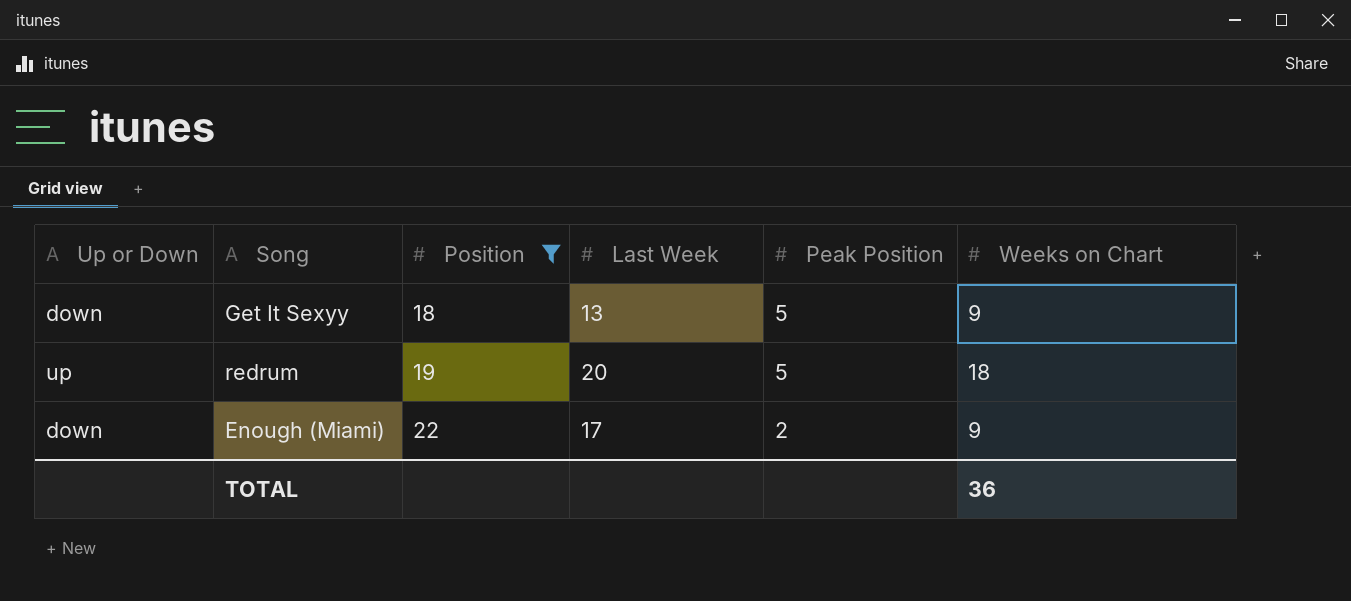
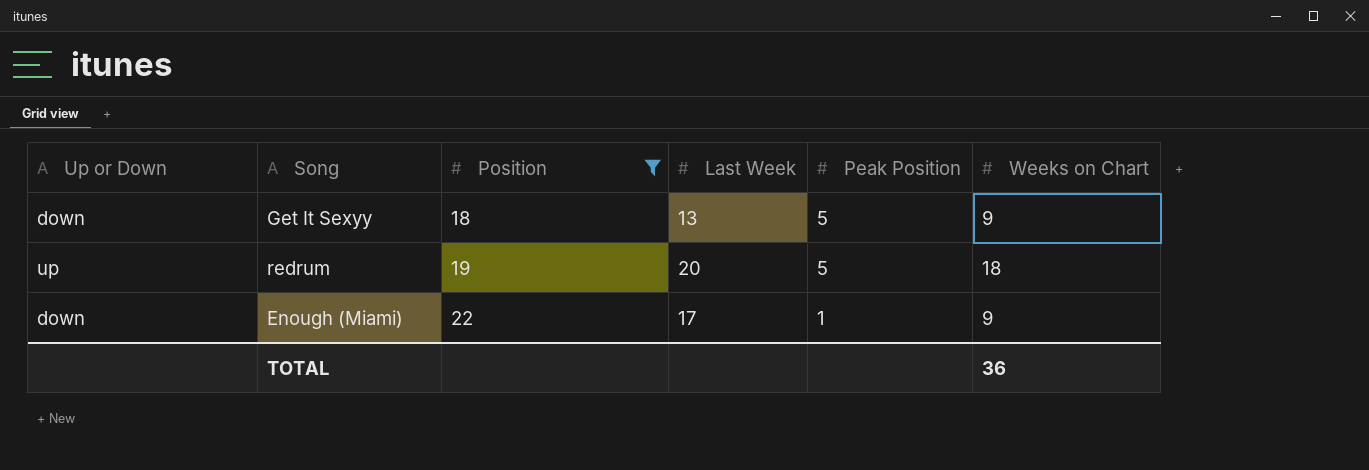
Enough (Miami) | Peak Position: 2 -> 1

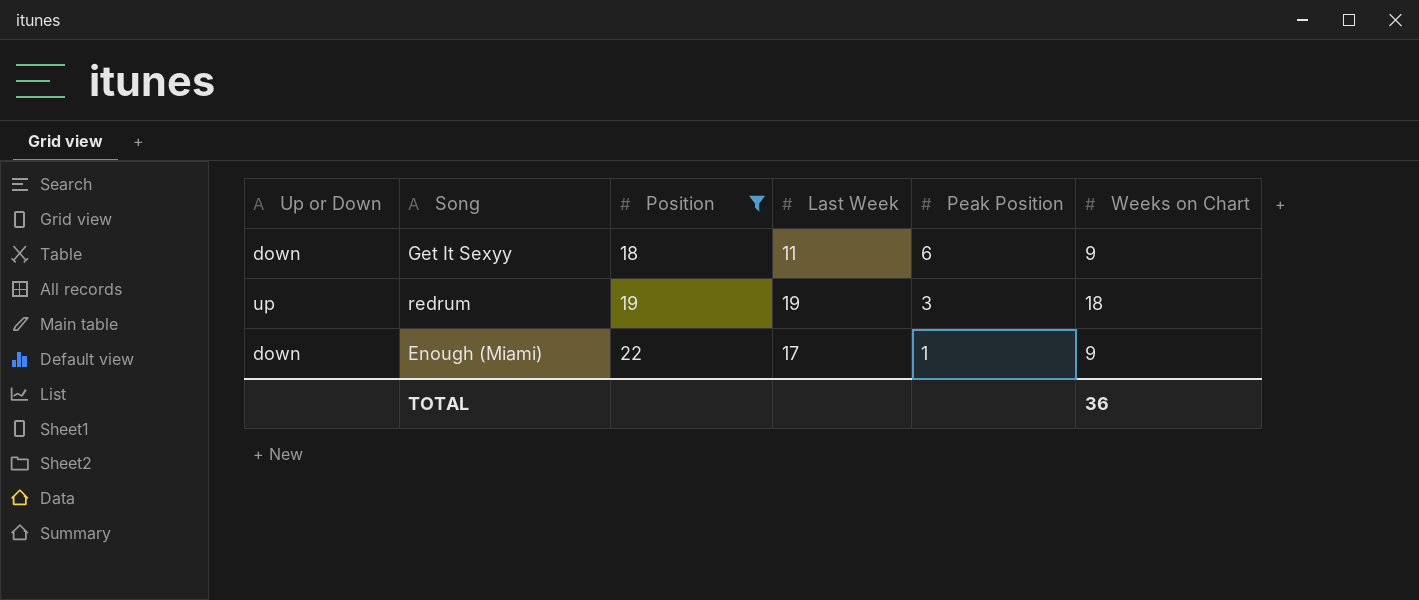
Get It Sexyy | Last Week: 13 -> 11
Get It Sexyy | Peak Position: 5 -> 6
redrum | Last Week: 20 -> 19
redrum | Peak Position: 5 -> 3

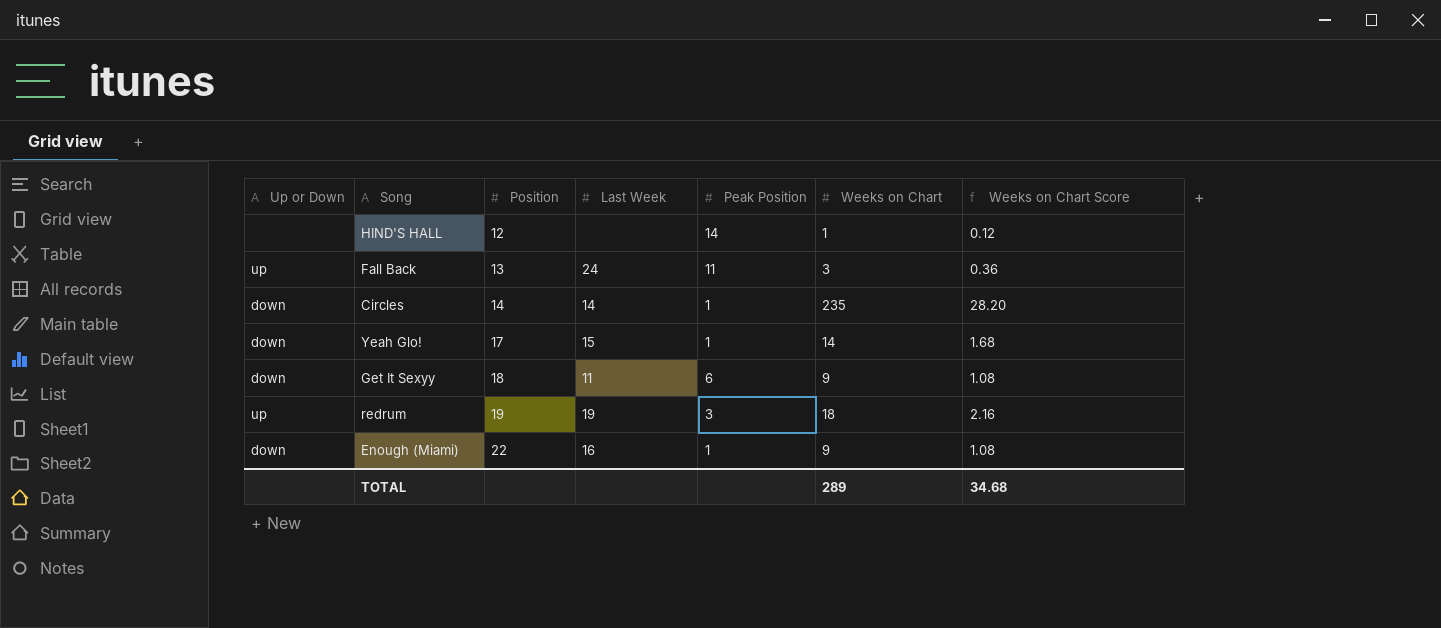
filter: Position >= 18 -> none
column Weeks on Chart Score | formula: none -> [Weeks on Chart] * 0.12
Enough (Miami) | Last Week: 17 -> 16
TOTAL | Weeks on Chart: 36 -> 289

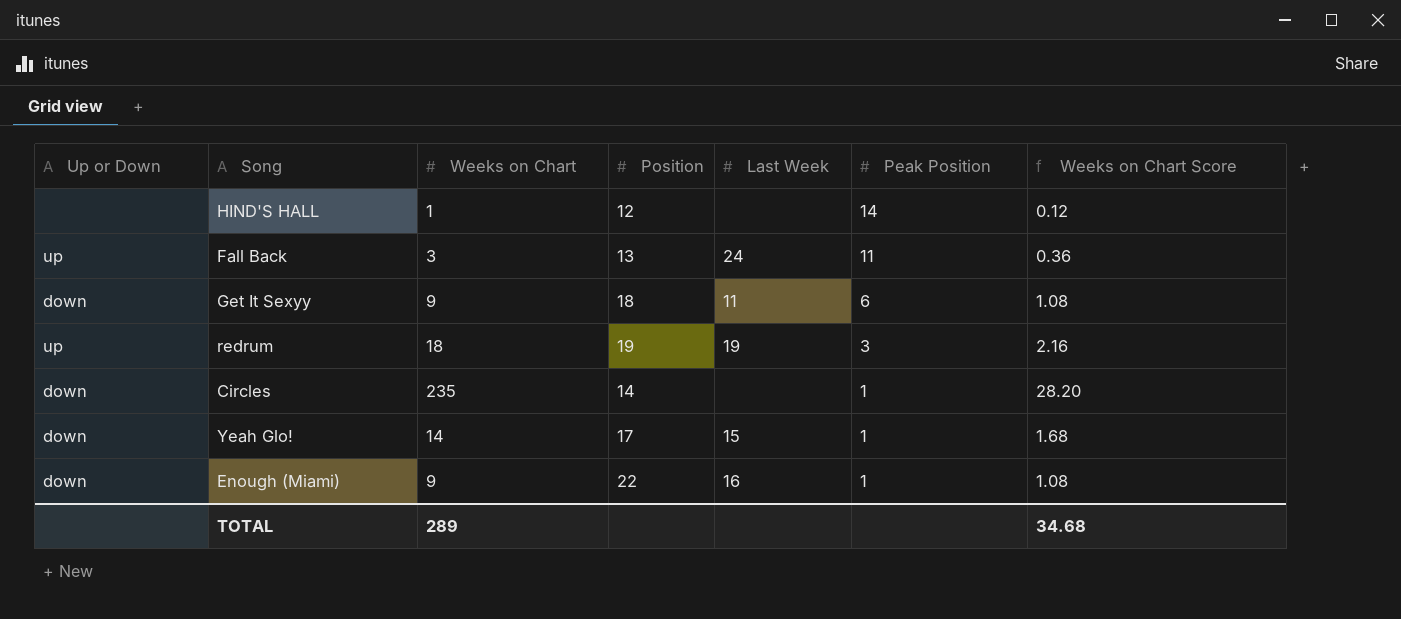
row order: Position ascending -> Peak Position descending
column Weeks on Chart | position: 6 -> 3
Circles | Last Week: 14 -> none

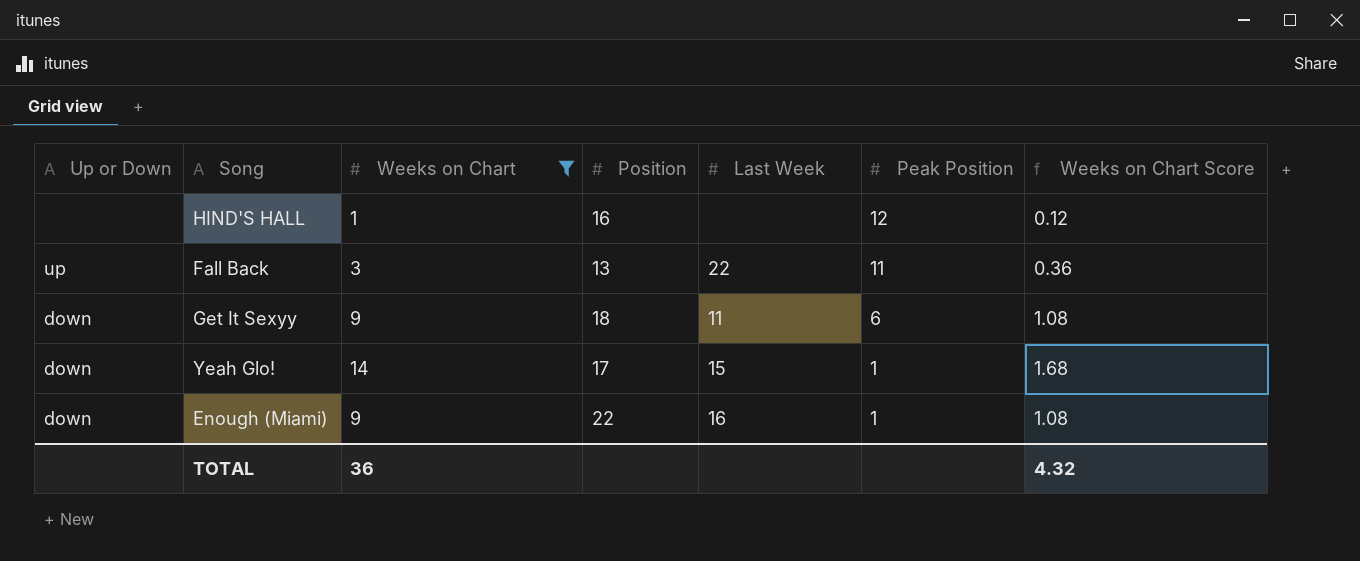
filter: none -> Weeks on Chart <= 14
HIND'S HALL | Position: 12 -> 16
HIND'S HALL | Peak Position: 14 -> 12
Fall Back | Last Week: 24 -> 22
TOTAL | Weeks on Chart: 289 -> 36
TOTAL | Weeks on Chart Score: 34.68 -> 4.32

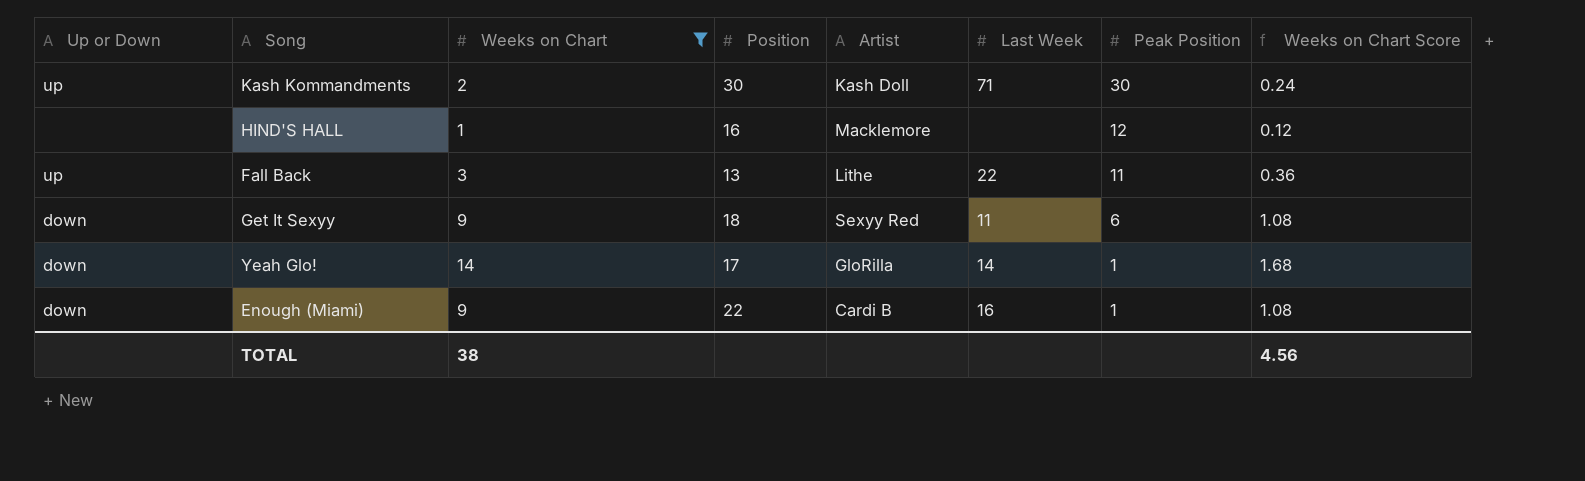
column Artist | position: none -> 5
row Kash Kommandments: none -> up | 2 | 30 | Kash Doll | 71 | 30 | 0.24
Yeah Glo! | Last Week: 15 -> 14
TOTAL | Weeks on Chart: 36 -> 38
TOTAL | Weeks on Chart Score: 4.32 -> 4.56

